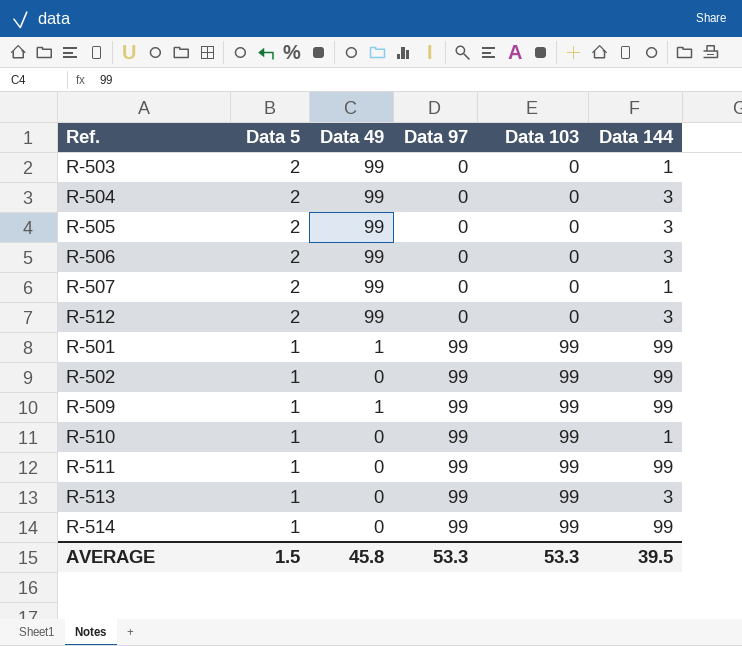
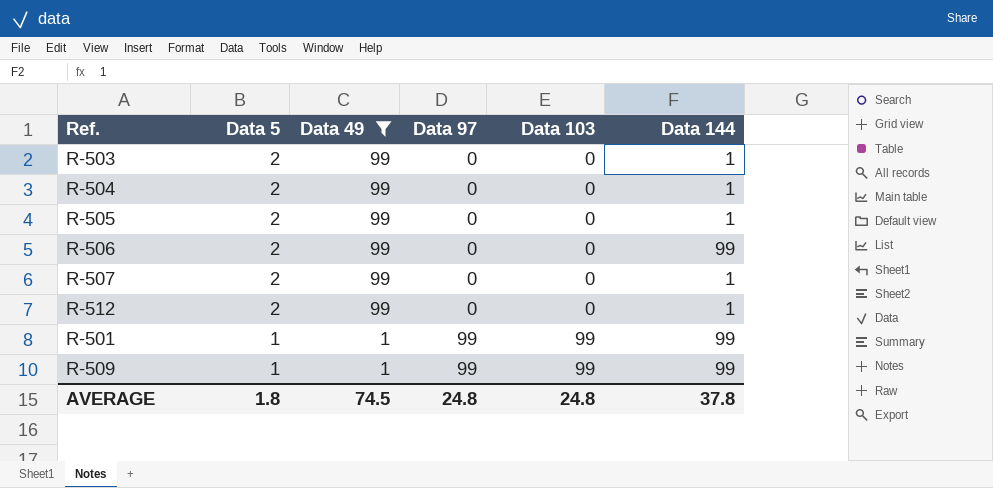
filter: none -> Data 49 != 0
R-504 | Data 144: 3 -> 1
R-505 | Data 144: 3 -> 1
R-506 | Data 144: 3 -> 99
R-512 | Data 144: 3 -> 1
AVERAGE | Data 5: 1.5 -> 1.8
AVERAGE | Data 49: 45.8 -> 74.5
AVERAGE | Data 97: 53.3 -> 24.8
AVERAGE | Data 103: 53.3 -> 24.8
AVERAGE | Data 144: 39.5 -> 37.8

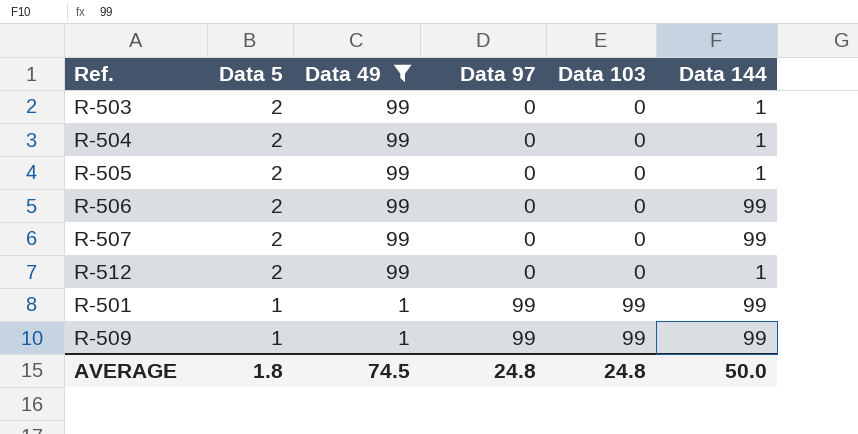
R-507 | Data 144: 1 -> 99
AVERAGE | Data 144: 37.8 -> 50.0

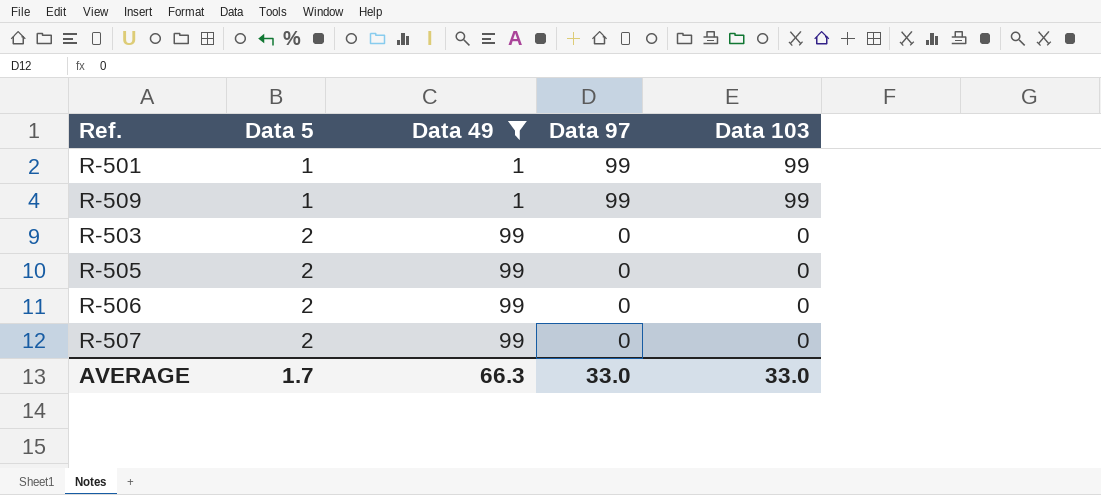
row order: Data 5 descending -> Data 5 ascending
column Data 144 | position: 6 -> none
row R-504: 2 | 99 | 0 | 0 | 1 -> none
row R-512: 2 | 99 | 0 | 0 | 1 -> none
AVERAGE | Data 5: 1.8 -> 1.7
AVERAGE | Data 49: 74.5 -> 66.3
AVERAGE | Data 97: 24.8 -> 33.0
AVERAGE | Data 103: 24.8 -> 33.0

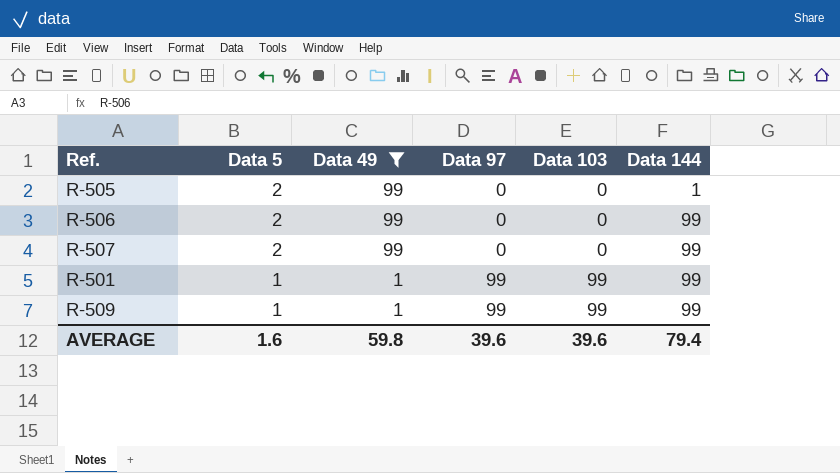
row order: Data 5 ascending -> Data 5 descending
column Data 144 | position: none -> 6
row R-503: 2 | 99 | 0 | 0 -> none
AVERAGE | Data 5: 1.7 -> 1.6
AVERAGE | Data 49: 66.3 -> 59.8
AVERAGE | Data 97: 33.0 -> 39.6
AVERAGE | Data 103: 33.0 -> 39.6

